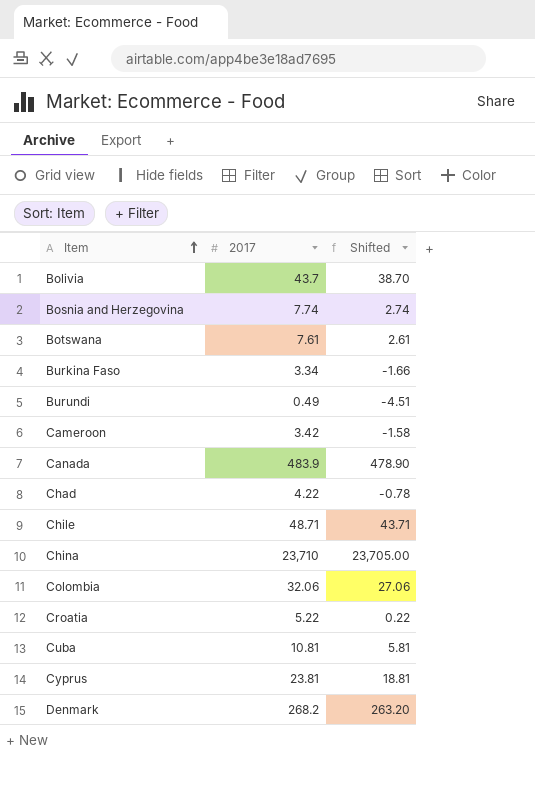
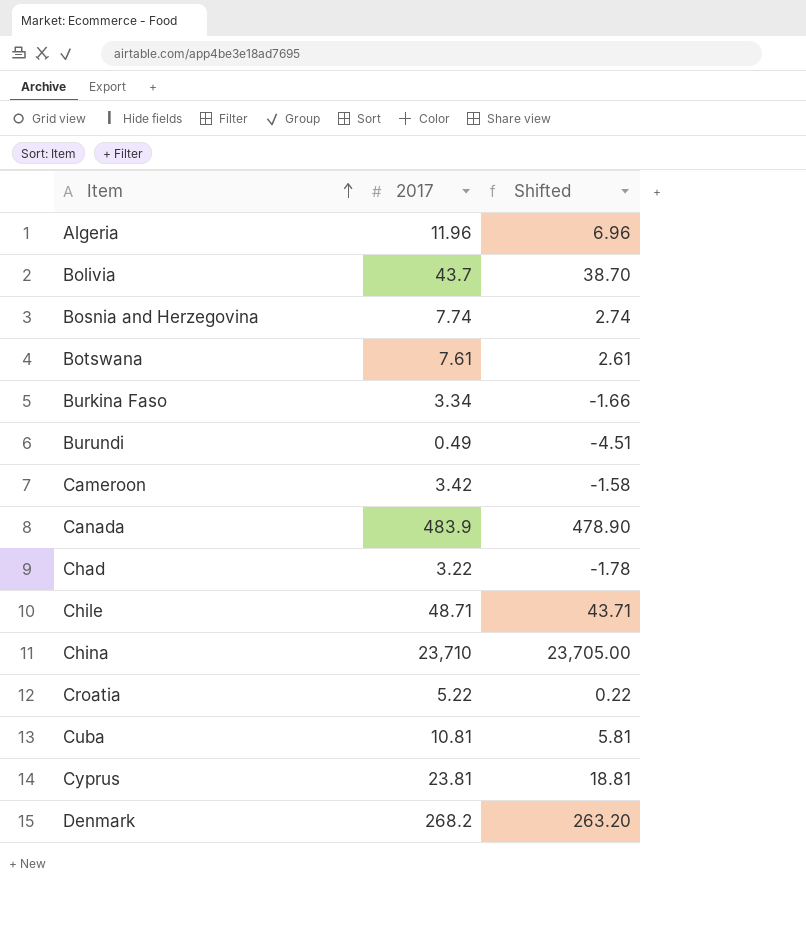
row Colombia: 32.06 | 27.06 -> none
row Algeria: none -> 11.96 | 6.96
Chad | 2017: 4.22 -> 3.22
Chad | Shifted: -0.78 -> -1.78

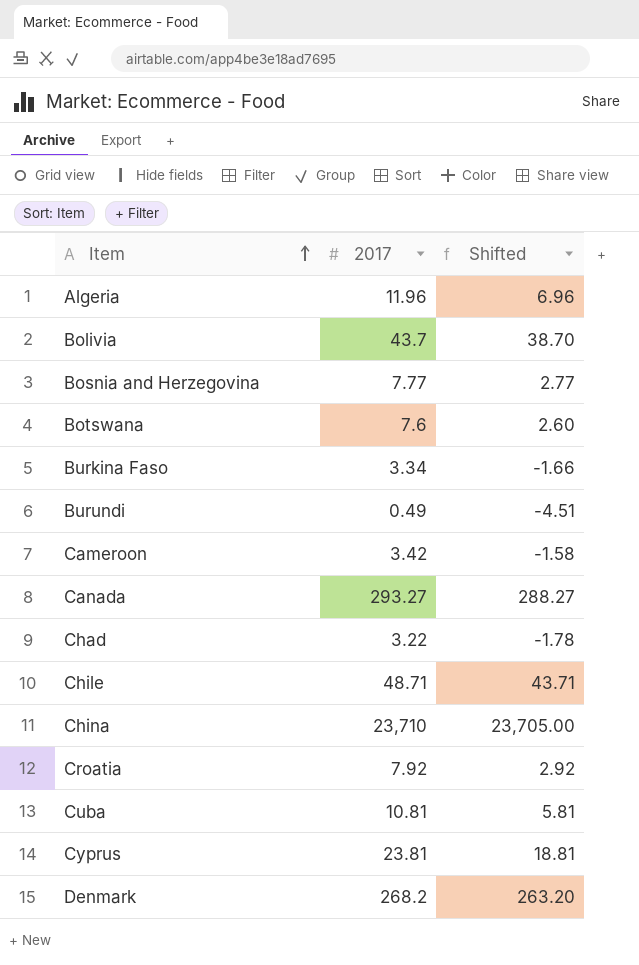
Bosnia and Herzegovina | 2017: 7.74 -> 7.77
Bosnia and Herzegovina | Shifted: 2.74 -> 2.77
Botswana | 2017: 7.61 -> 7.6
Botswana | Shifted: 2.61 -> 2.60
Canada | 2017: 483.9 -> 293.27
Canada | Shifted: 478.90 -> 288.27
Croatia | 2017: 5.22 -> 7.92
Croatia | Shifted: 0.22 -> 2.92

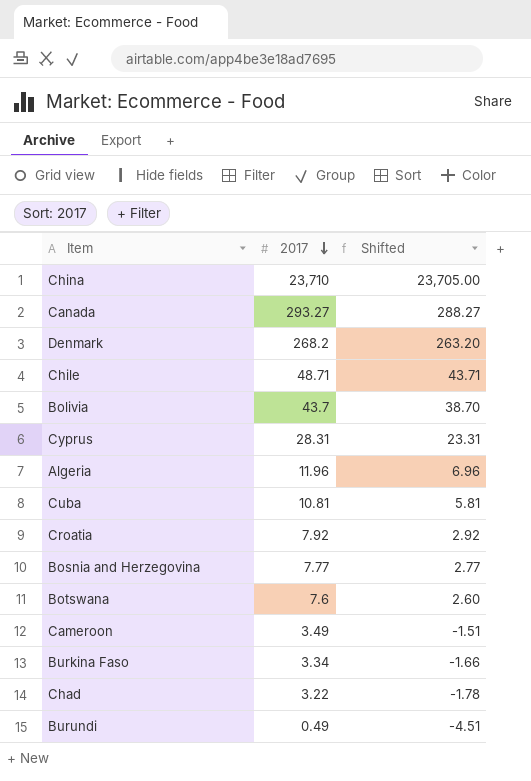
row order: Item ascending -> 2017 descending
Cyprus | 2017: 23.81 -> 28.31
Cyprus | Shifted: 18.81 -> 23.31
Cameroon | 2017: 3.42 -> 3.49
Cameroon | Shifted: -1.58 -> -1.51

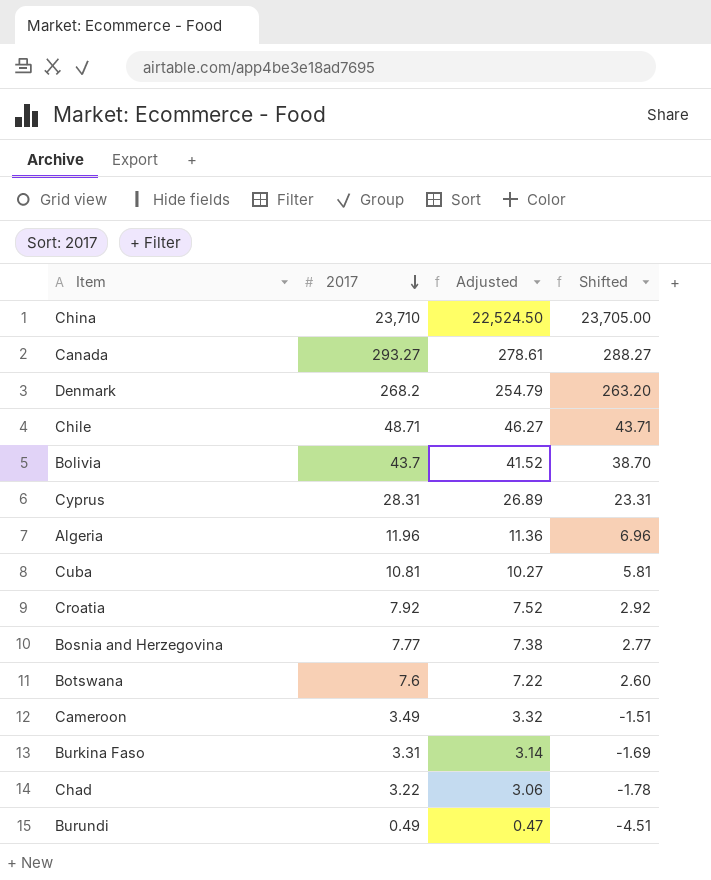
column Adjusted | formula: none -> [2017] * 0.95
Burkina Faso | 2017: 3.34 -> 3.31
Burkina Faso | Shifted: -1.66 -> -1.69

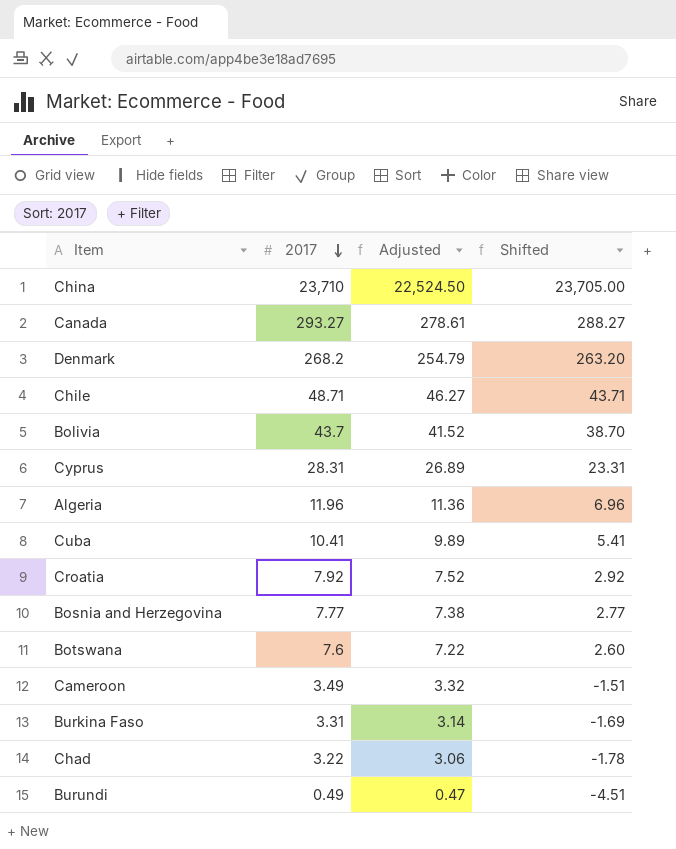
Cuba | 2017: 10.81 -> 10.41
Cuba | Adjusted: 10.27 -> 9.89
Cuba | Shifted: 5.81 -> 5.41

